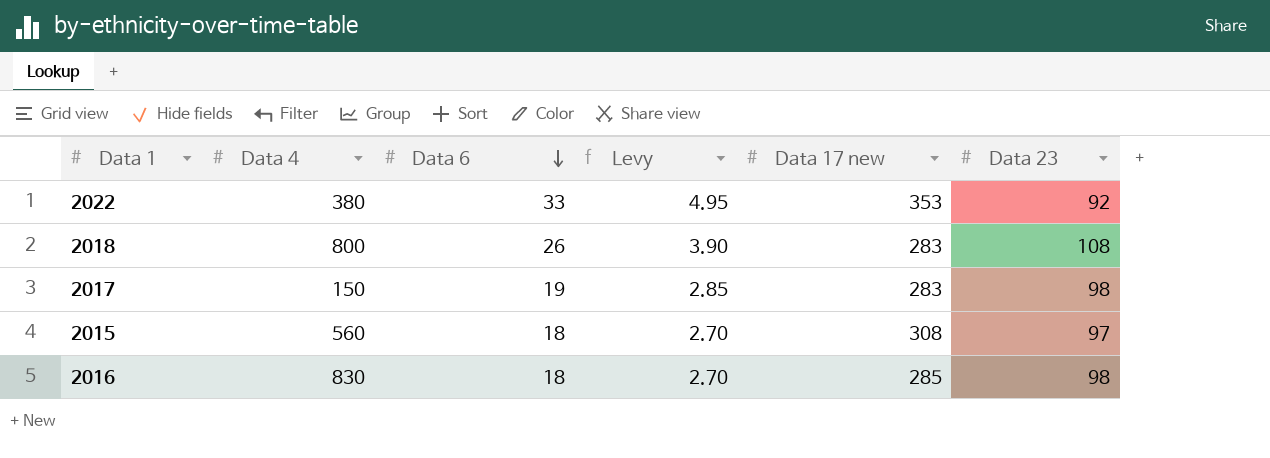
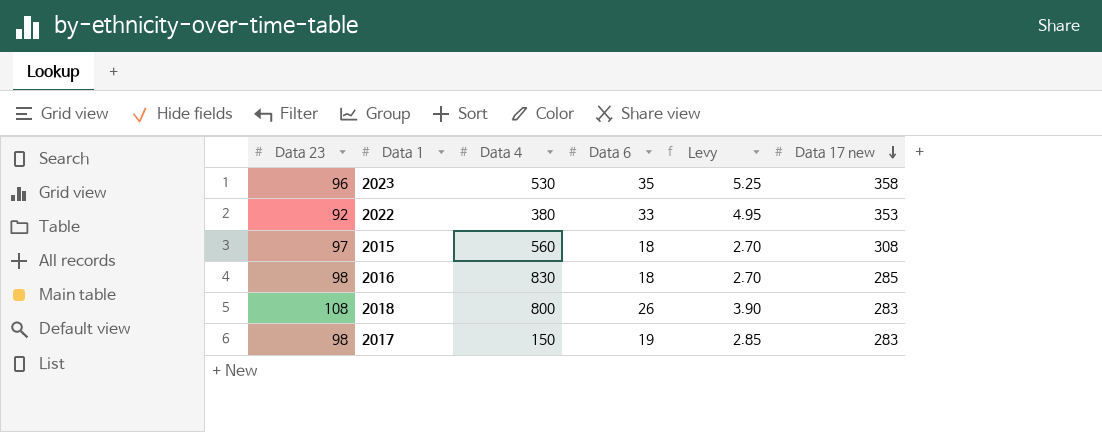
row order: Data 6 descending -> Data 17 new descending
column Data 23 | position: 6 -> 1
row 2023: none -> 96 | 530 | 35 | 5.25 | 358

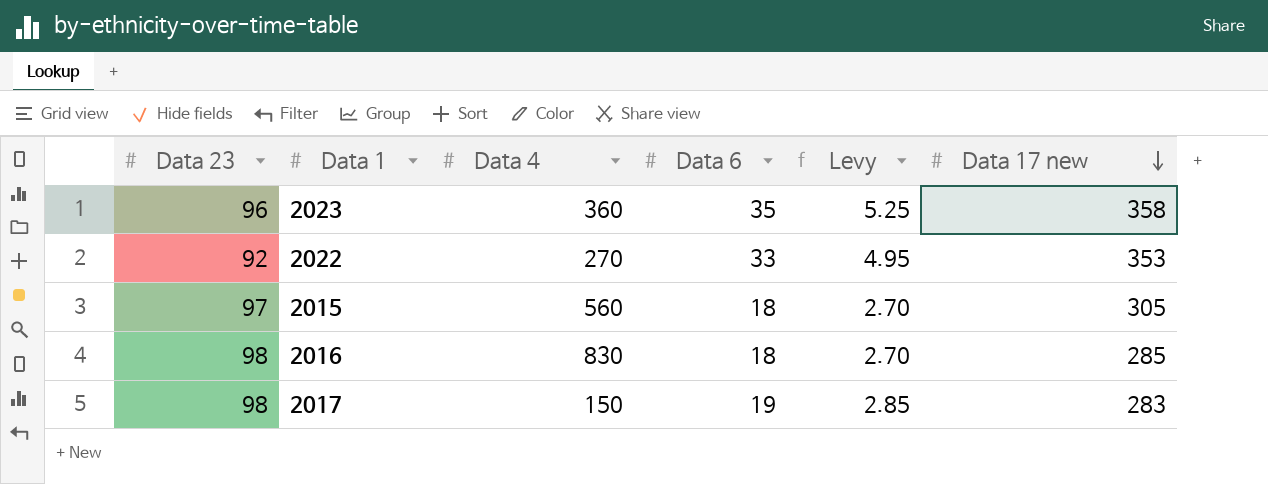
row 2018: 108 | 800 | 26 | 3.90 | 283 -> none
2023 | Data 4: 530 -> 360
2022 | Data 4: 380 -> 270
2015 | Data 17 new: 308 -> 305

